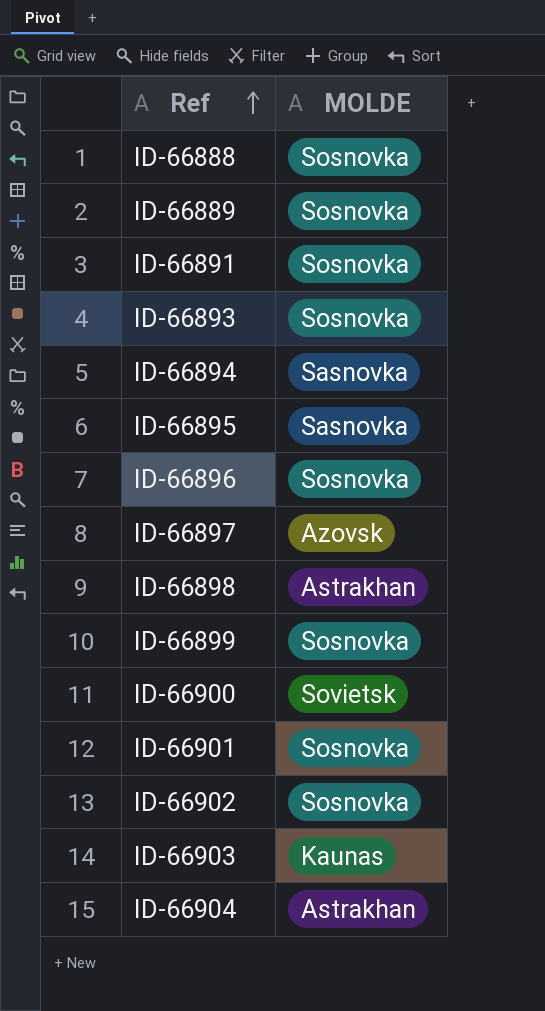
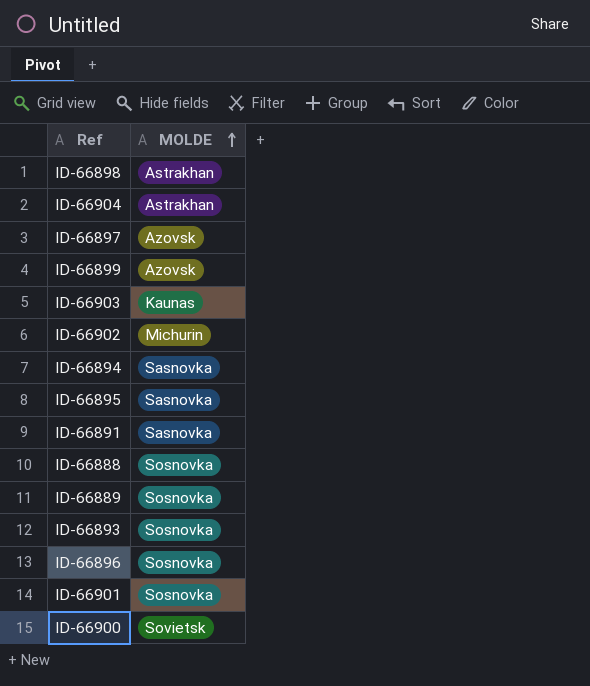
row order: Ref ascending -> MOLDE ascending
ID-66899 | MOLDE: Sosnovka -> Azovsk
ID-66902 | MOLDE: Sosnovka -> Michurin
ID-66891 | MOLDE: Sosnovka -> Sasnovka

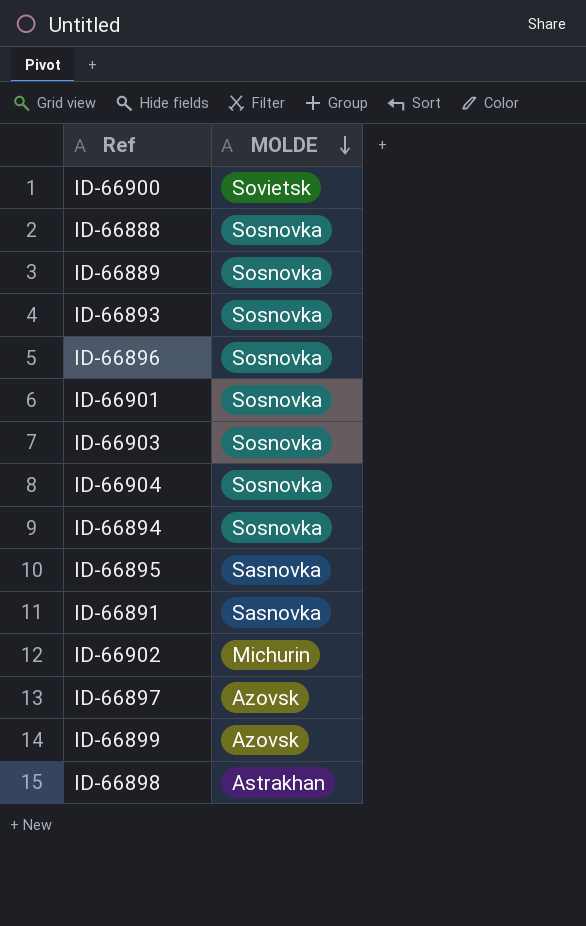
row order: MOLDE ascending -> MOLDE descending
ID-66903 | MOLDE: Kaunas -> Sosnovka
ID-66904 | MOLDE: Astrakhan -> Sosnovka
ID-66894 | MOLDE: Sasnovka -> Sosnovka

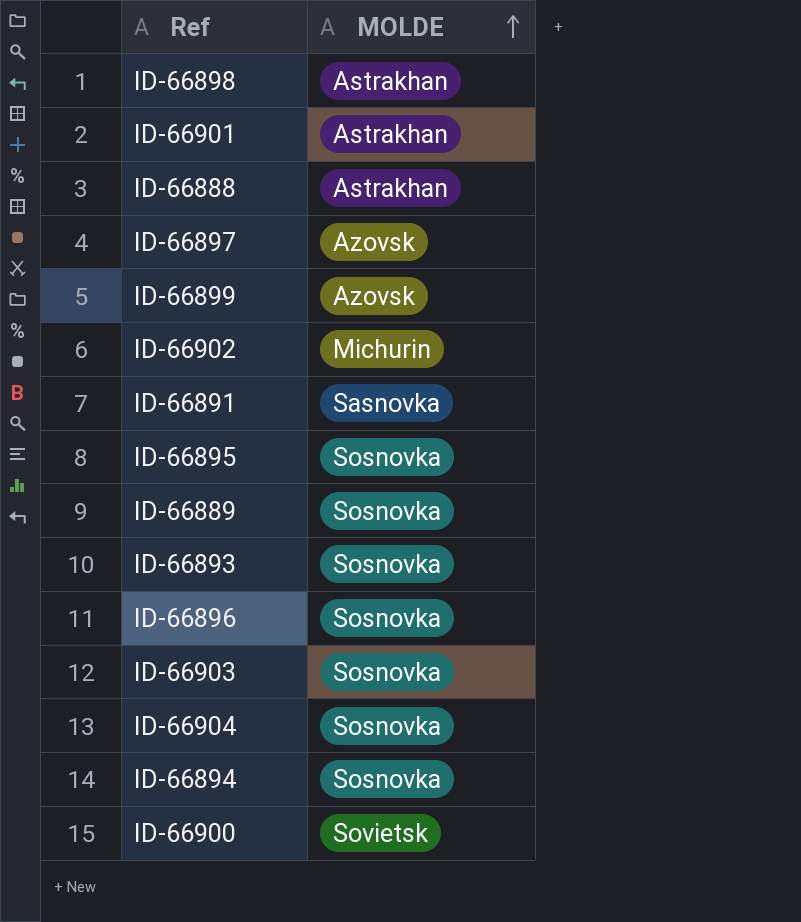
row order: MOLDE descending -> MOLDE ascending
ID-66901 | MOLDE: Sosnovka -> Astrakhan
ID-66888 | MOLDE: Sosnovka -> Astrakhan
ID-66895 | MOLDE: Sasnovka -> Sosnovka

